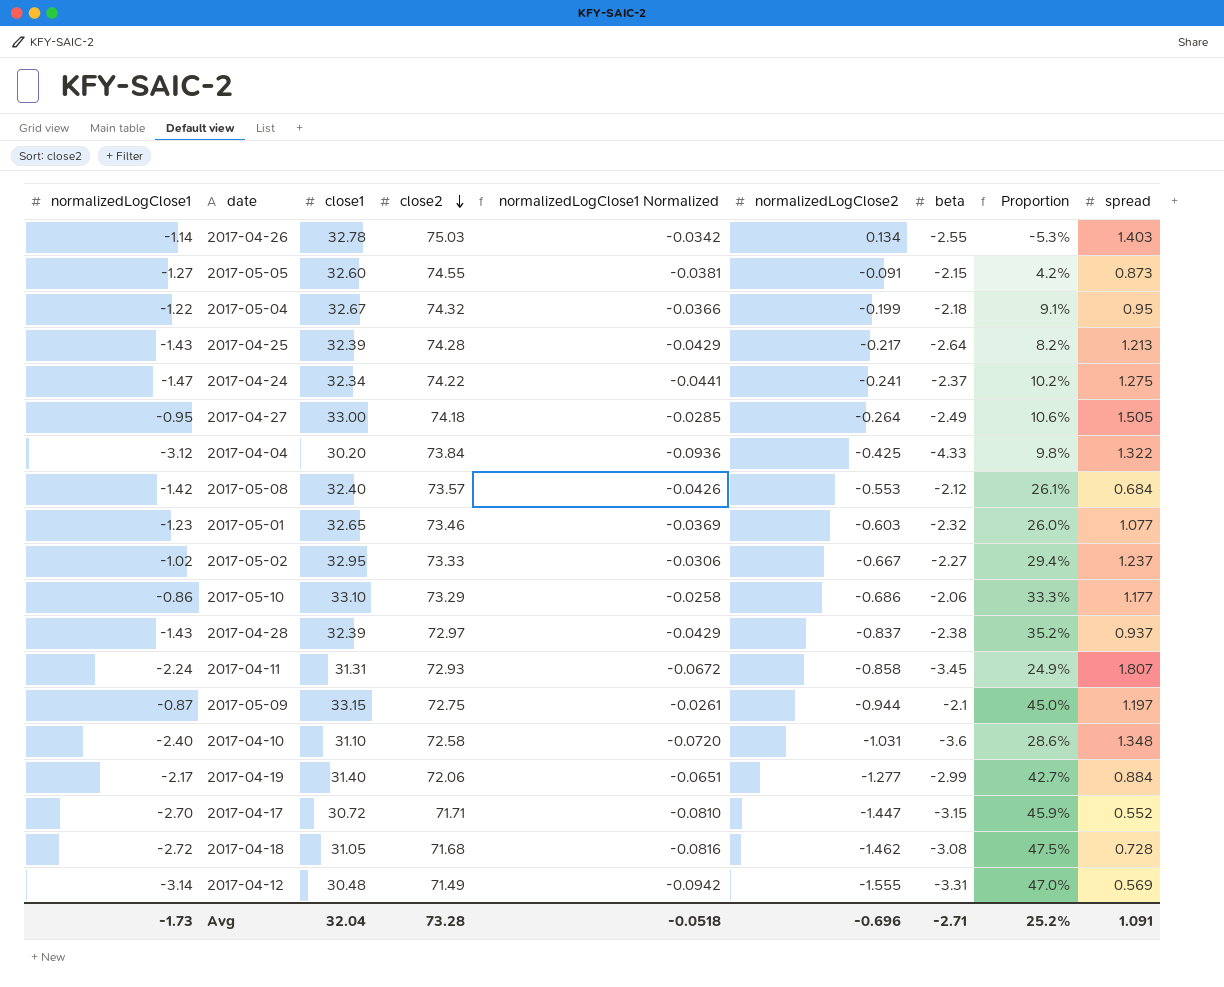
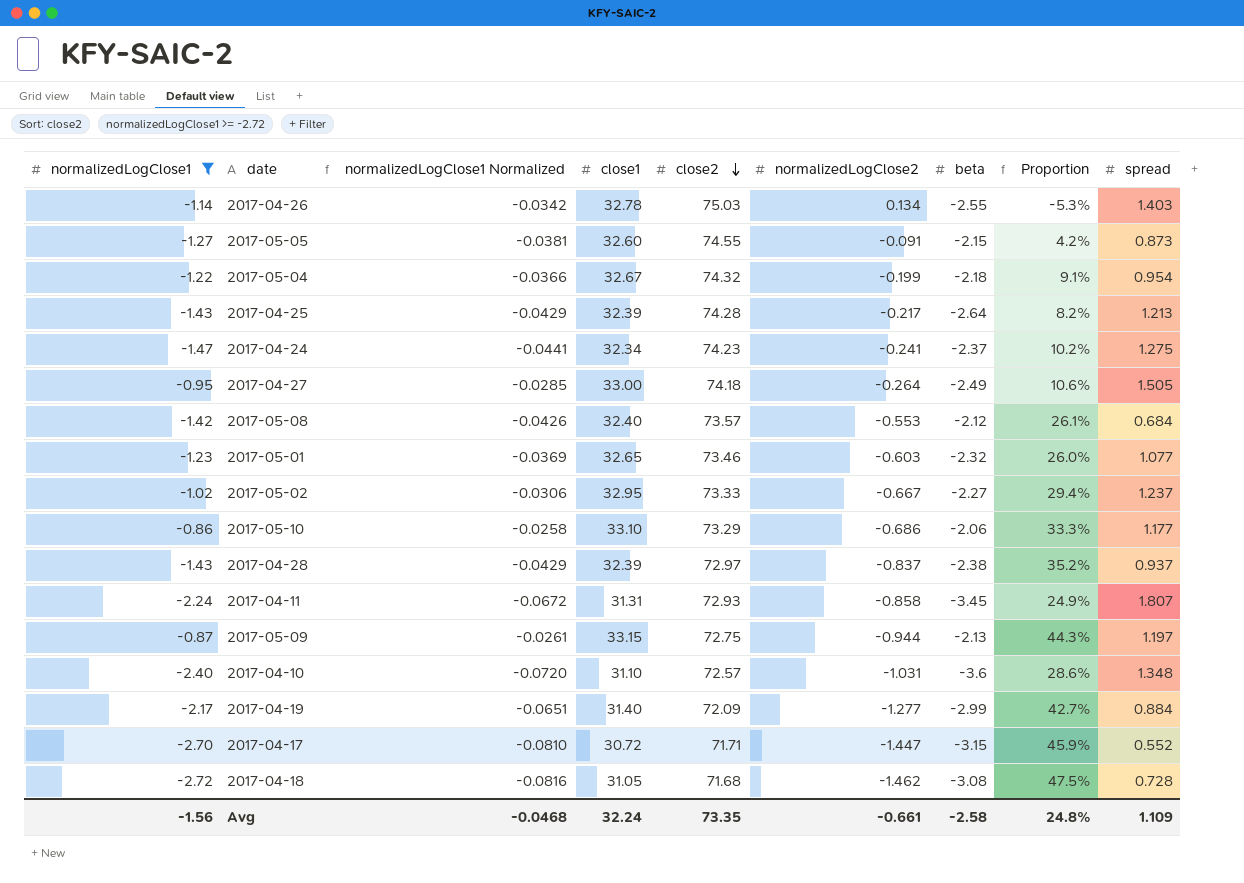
filter: none -> normalizedLogClose1 >= -2.72
column normalizedLogClose1 Normalized | position: 5 -> 3
2017-05-04 | spread: 0.95 -> 0.954
2017-04-24 | close2: 74.22 -> 74.23
2017-05-09 | beta: -2.1 -> -2.13
2017-05-09 | Proportion: 45.0% -> 44.3%
2017-04-10 | close2: 72.58 -> 72.57
2017-04-19 | close2: 72.06 -> 72.09
Avg | normalizedLogClose1: -1.73 -> -1.56
Avg | normalizedLogClose1 Normalized: -0.0518 -> -0.0468
Avg | close1: 32.04 -> 32.24
Avg | close2: 73.28 -> 73.35
Avg | normalizedLogClose2: -0.696 -> -0.661
Avg | beta: -2.71 -> -2.58
Avg | Proportion: 25.2% -> 24.8%
Avg | spread: 1.091 -> 1.109

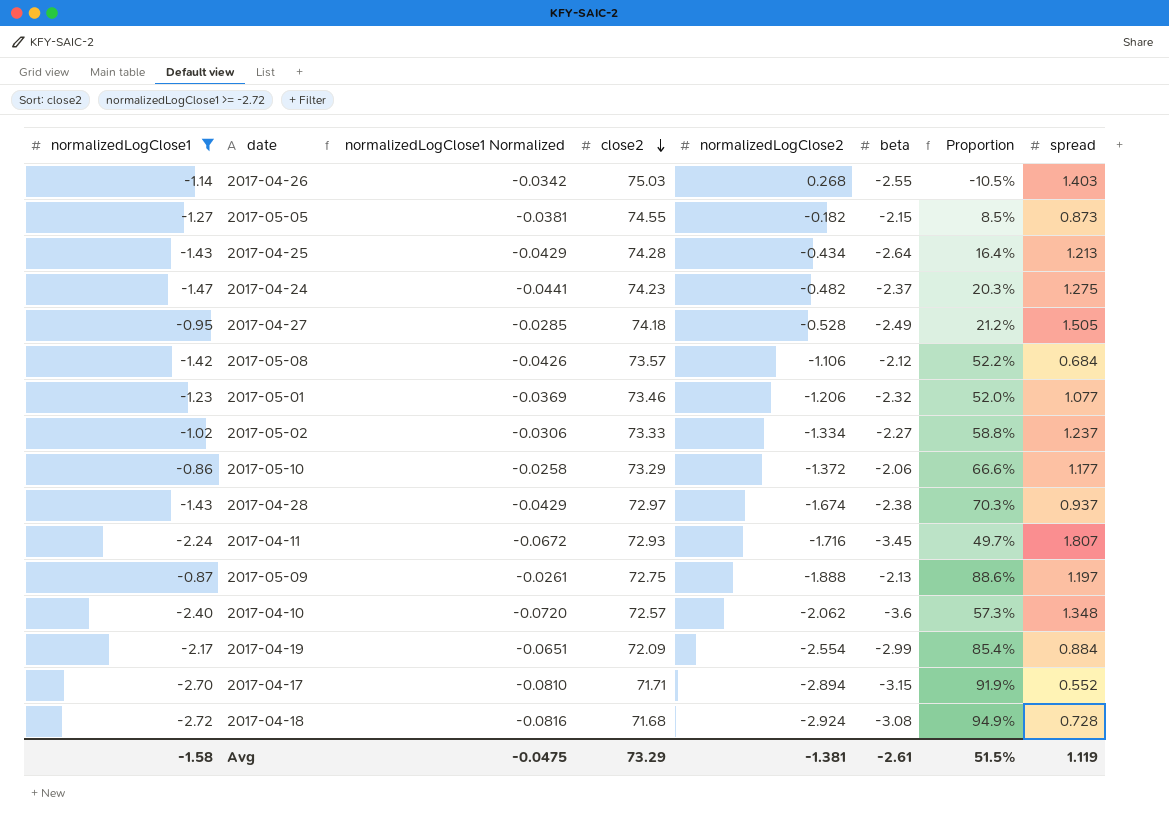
column close1 | position: 4 -> none
row 2017-05-04: -1.22 | -0.0366 | 32.67 | 74.32 | -0.199 | -2.18 | 9.1% | 0.954 -> none
2017-04-26 | normalizedLogClose2: 0.134 -> 0.268
2017-04-26 | Proportion: -5.3% -> -10.5%
2017-05-05 | normalizedLogClose2: -0.091 -> -0.182
2017-05-05 | Proportion: 4.2% -> 8.5%
2017-04-25 | normalizedLogClose2: -0.217 -> -0.434
2017-04-25 | Proportion: 8.2% -> 16.4%
2017-04-24 | normalizedLogClose2: -0.241 -> -0.482
2017-04-24 | Proportion: 10.2% -> 20.3%
2017-04-27 | normalizedLogClose2: -0.264 -> -0.528
2017-04-27 | Proportion: 10.6% -> 21.2%
2017-05-08 | normalizedLogClose2: -0.553 -> -1.106
2017-05-08 | Proportion: 26.1% -> 52.2%
2017-05-01 | normalizedLogClose2: -0.603 -> -1.206
2017-05-01 | Proportion: 26.0% -> 52.0%
2017-05-02 | normalizedLogClose2: -0.667 -> -1.334
2017-05-02 | Proportion: 29.4% -> 58.8%
2017-05-10 | normalizedLogClose2: -0.686 -> -1.372
2017-05-10 | Proportion: 33.3% -> 66.6%
2017-04-28 | normalizedLogClose2: -0.837 -> -1.674
2017-04-28 | Proportion: 35.2% -> 70.3%
2017-04-11 | normalizedLogClose2: -0.858 -> -1.716
2017-04-11 | Proportion: 24.9% -> 49.7%
2017-05-09 | normalizedLogClose2: -0.944 -> -1.888
2017-05-09 | Proportion: 44.3% -> 88.6%
2017-04-10 | normalizedLogClose2: -1.031 -> -2.062
2017-04-10 | Proportion: 28.6% -> 57.3%
2017-04-19 | normalizedLogClose2: -1.277 -> -2.554
2017-04-19 | Proportion: 42.7% -> 85.4%
2017-04-17 | normalizedLogClose2: -1.447 -> -2.894
2017-04-17 | Proportion: 45.9% -> 91.9%
2017-04-18 | normalizedLogClose2: -1.462 -> -2.924
2017-04-18 | Proportion: 47.5% -> 94.9%
Avg | normalizedLogClose1: -1.56 -> -1.58
Avg | normalizedLogClose1 Normalized: -0.0468 -> -0.0475
Avg | close2: 73.35 -> 73.29
Avg | normalizedLogClose2: -0.661 -> -1.381
Avg | beta: -2.58 -> -2.61
Avg | Proportion: 24.8% -> 51.5%
Avg | spread: 1.109 -> 1.119

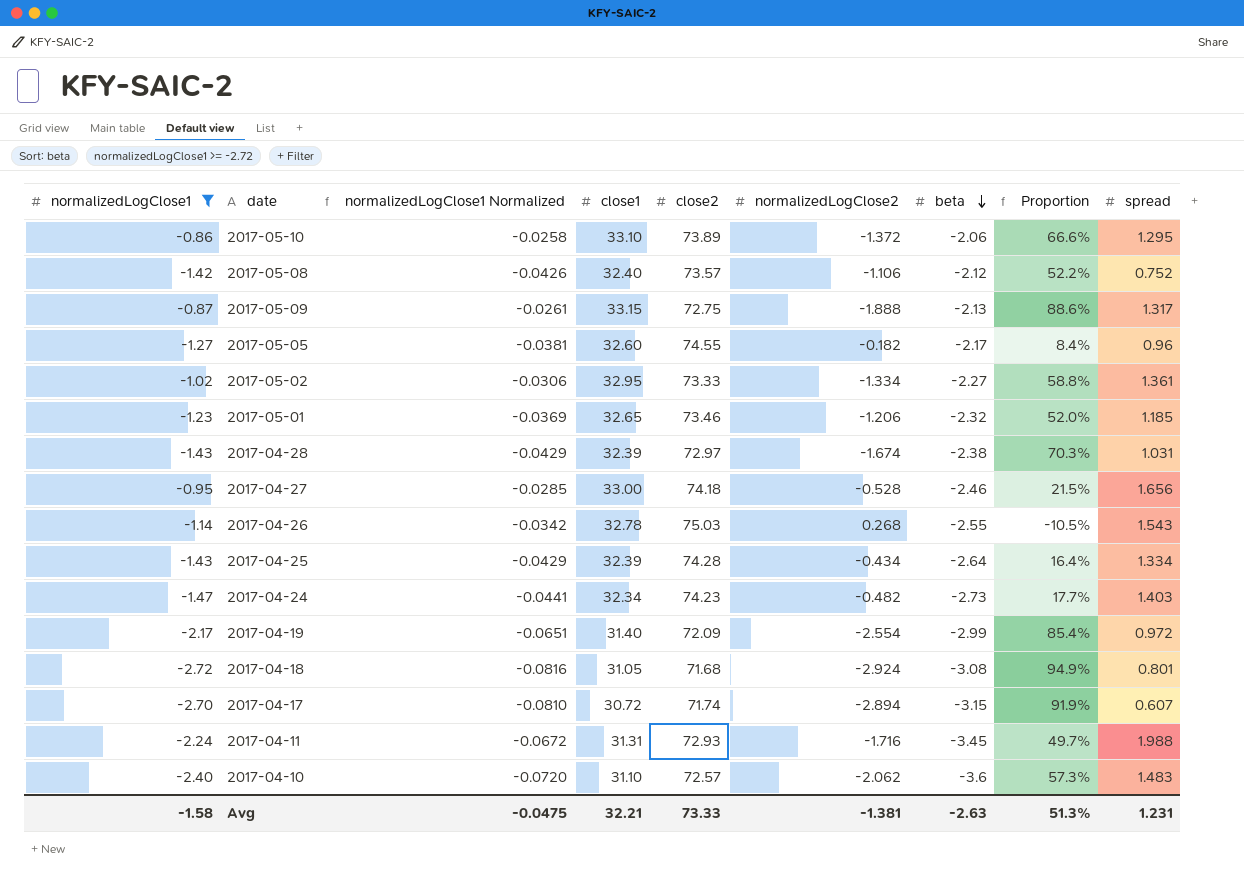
row order: close2 descending -> beta descending
column close1 | position: none -> 4
2017-05-10 | close2: 73.29 -> 73.89
2017-05-10 | spread: 1.177 -> 1.295
2017-05-08 | spread: 0.684 -> 0.752
2017-05-09 | spread: 1.197 -> 1.317
2017-05-05 | beta: -2.15 -> -2.17
2017-05-05 | Proportion: 8.5% -> 8.4%
2017-05-05 | spread: 0.873 -> 0.96
2017-05-02 | spread: 1.237 -> 1.361
2017-05-01 | spread: 1.077 -> 1.185
2017-04-28 | spread: 0.937 -> 1.031
2017-04-27 | beta: -2.49 -> -2.46
2017-04-27 | Proportion: 21.2% -> 21.5%
2017-04-27 | spread: 1.505 -> 1.656
2017-04-26 | spread: 1.403 -> 1.543
2017-04-25 | spread: 1.213 -> 1.334
2017-04-24 | beta: -2.37 -> -2.73
2017-04-24 | Proportion: 20.3% -> 17.7%
2017-04-24 | spread: 1.275 -> 1.403
2017-04-19 | spread: 0.884 -> 0.972
2017-04-18 | spread: 0.728 -> 0.801
2017-04-17 | close2: 71.71 -> 71.74
2017-04-17 | spread: 0.552 -> 0.607
2017-04-11 | spread: 1.807 -> 1.988
2017-04-10 | spread: 1.348 -> 1.483
Avg | close2: 73.29 -> 73.33
Avg | beta: -2.61 -> -2.63
Avg | Proportion: 51.5% -> 51.3%
Avg | spread: 1.119 -> 1.231

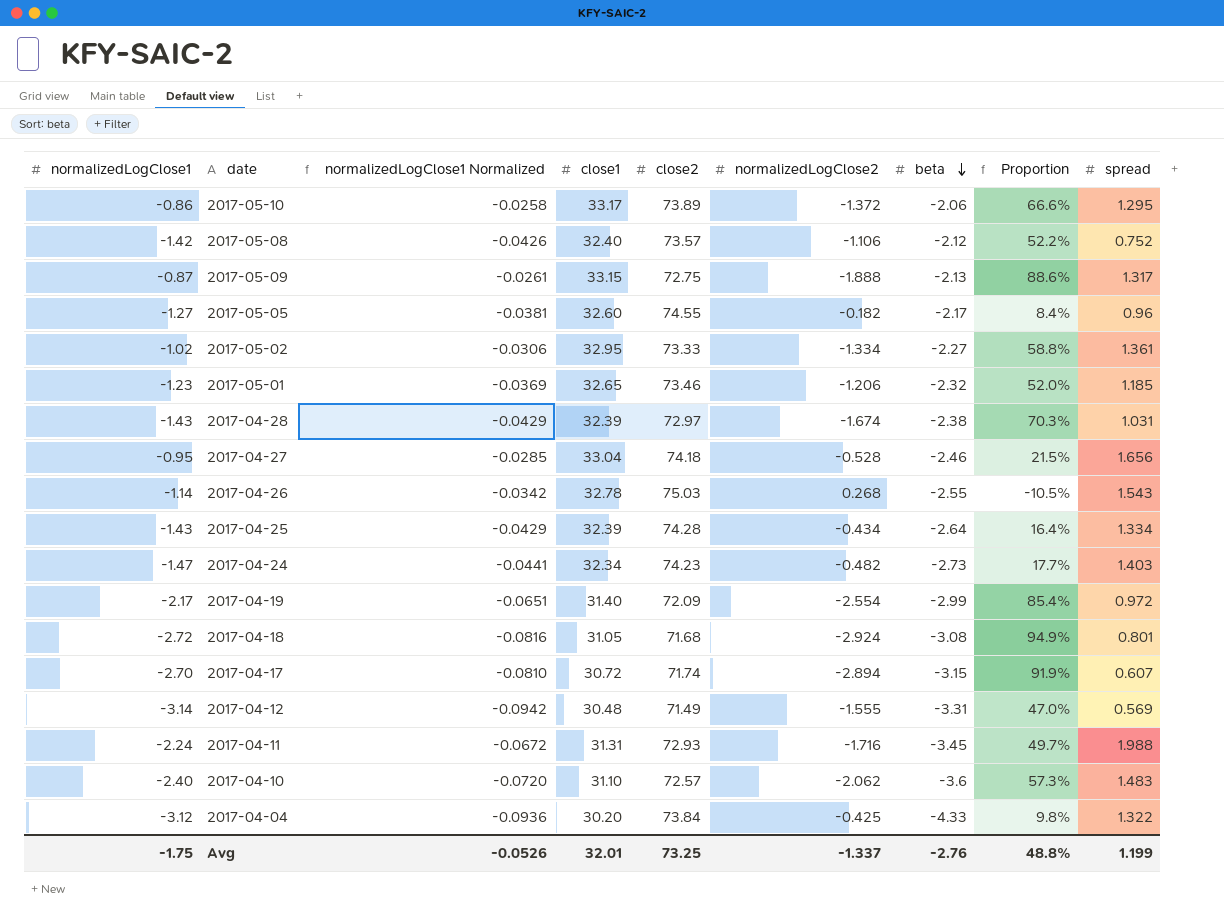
filter: normalizedLogClose1 >= -2.72 -> none
2017-05-10 | close1: 33.10 -> 33.17
2017-04-27 | close1: 33.00 -> 33.04
Avg | normalizedLogClose1: -1.58 -> -1.75
Avg | normalizedLogClose1 Normalized: -0.0475 -> -0.0526
Avg | close1: 32.21 -> 32.01
Avg | close2: 73.33 -> 73.25
Avg | normalizedLogClose2: -1.381 -> -1.337
Avg | beta: -2.63 -> -2.76
Avg | Proportion: 51.3% -> 48.8%
Avg | spread: 1.231 -> 1.199

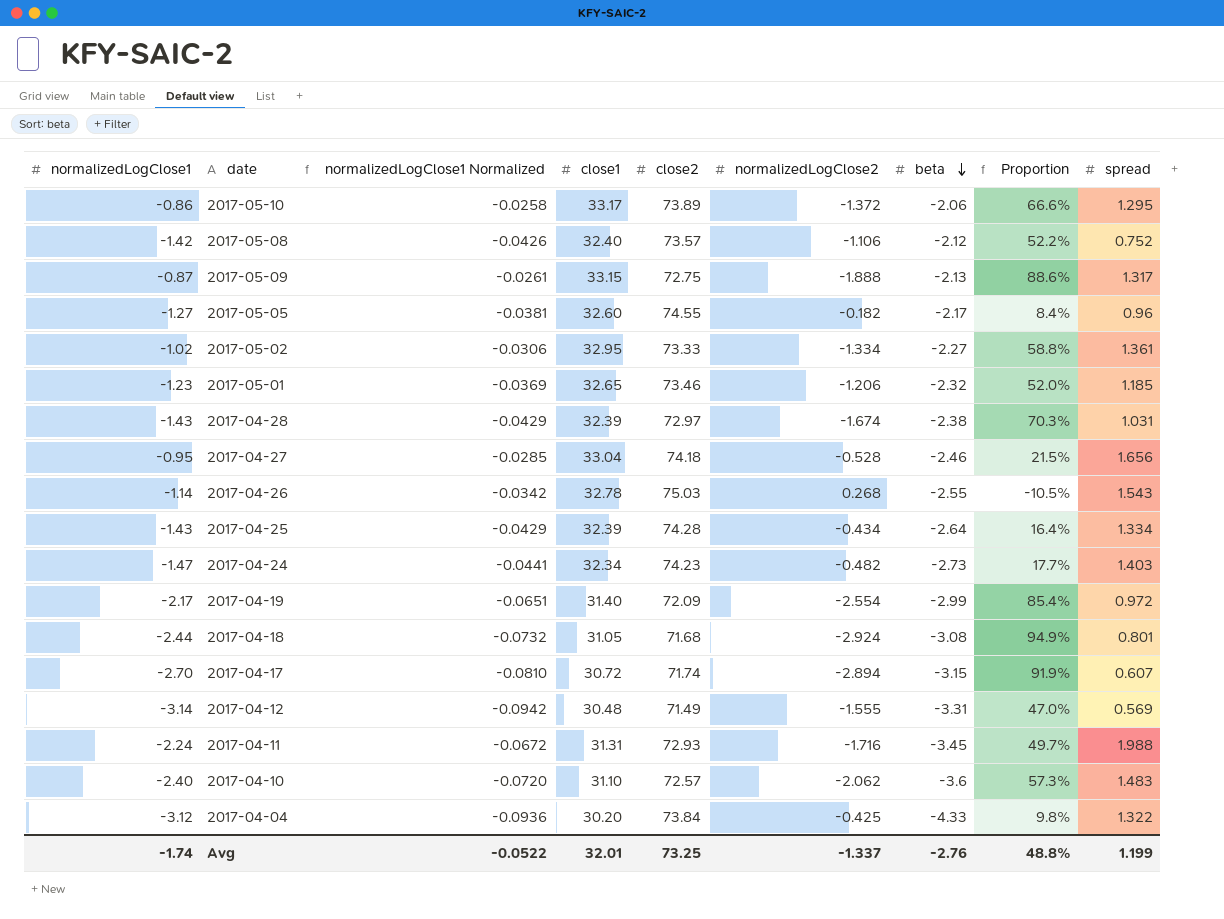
2017-04-18 | normalizedLogClose1: -2.72 -> -2.44
2017-04-18 | normalizedLogClose1 Normalized: -0.0816 -> -0.0732
Avg | normalizedLogClose1: -1.75 -> -1.74
Avg | normalizedLogClose1 Normalized: -0.0526 -> -0.0522

